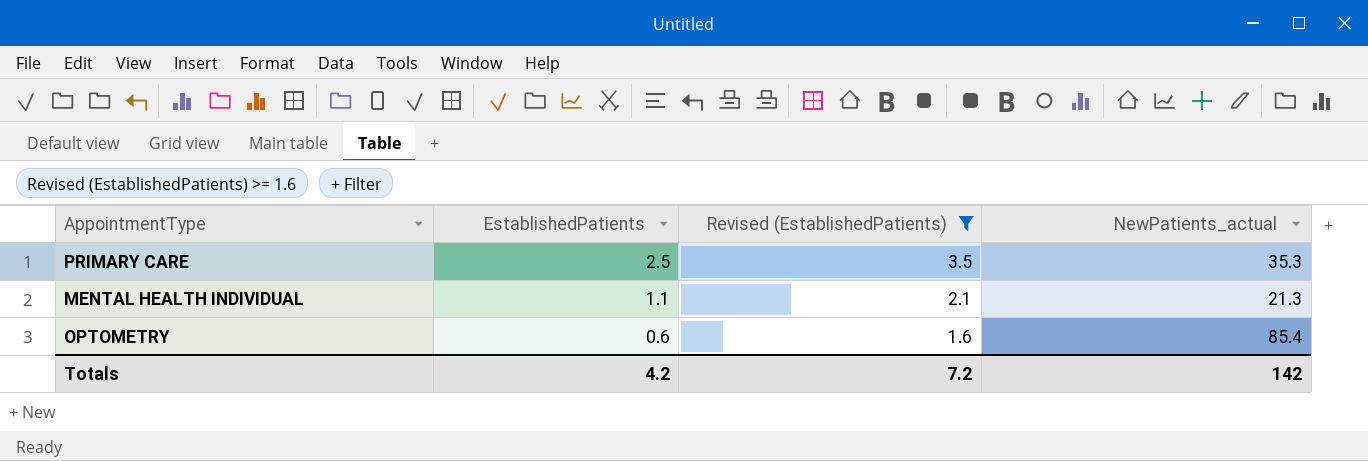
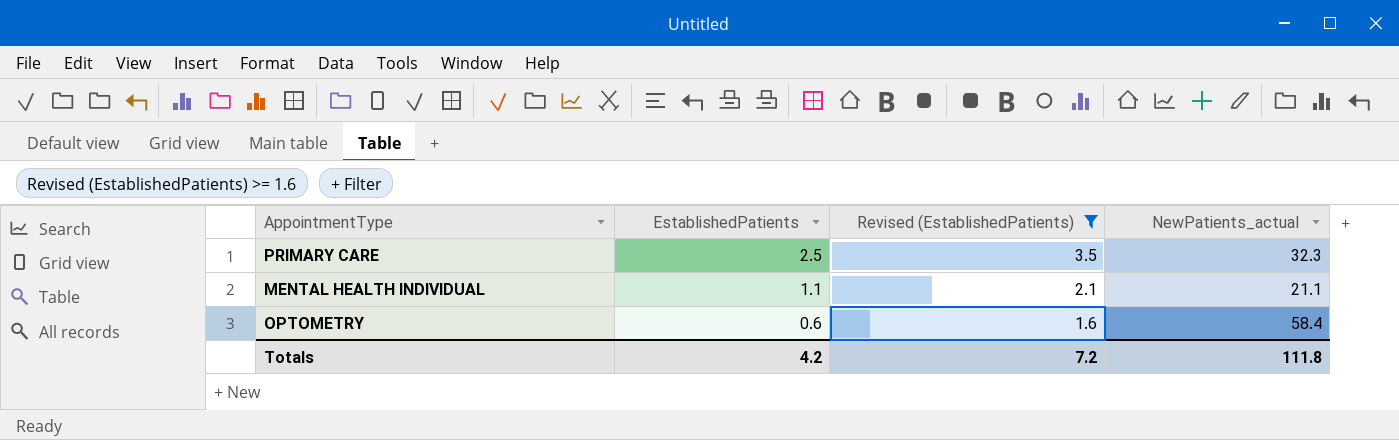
PRIMARY CARE | NewPatients_actual: 35.3 -> 32.3
MENTAL HEALTH INDIVIDUAL | NewPatients_actual: 21.3 -> 21.1
OPTOMETRY | NewPatients_actual: 85.4 -> 58.4
Totals | NewPatients_actual: 142 -> 111.8

